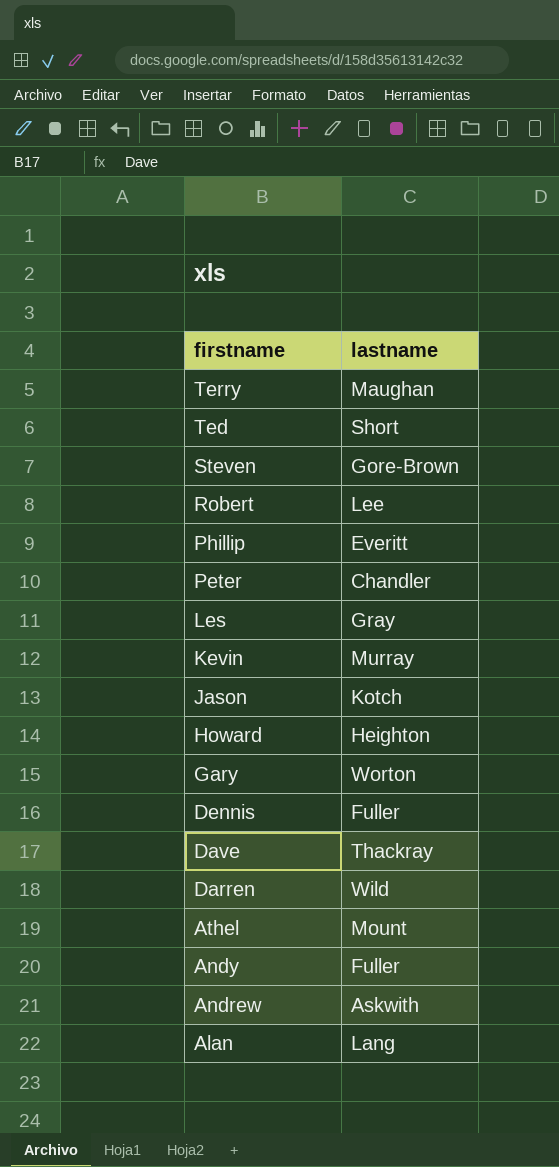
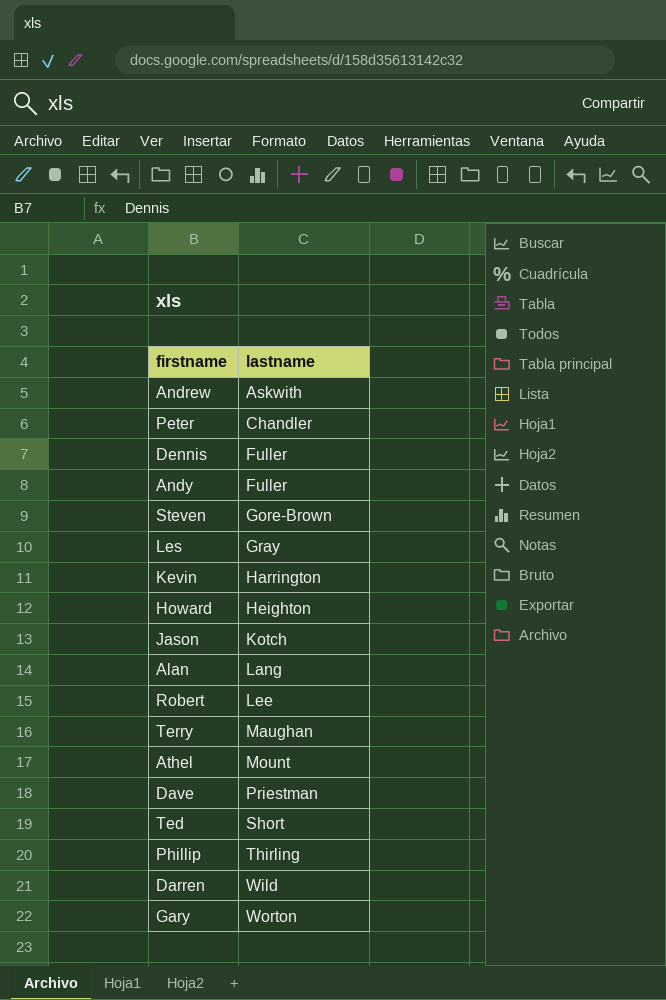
row order: firstname descending -> lastname ascending
Kevin | lastname: Murray -> Harrington
Dave | lastname: Thackray -> Priestman
Phillip | lastname: Everitt -> Thirling

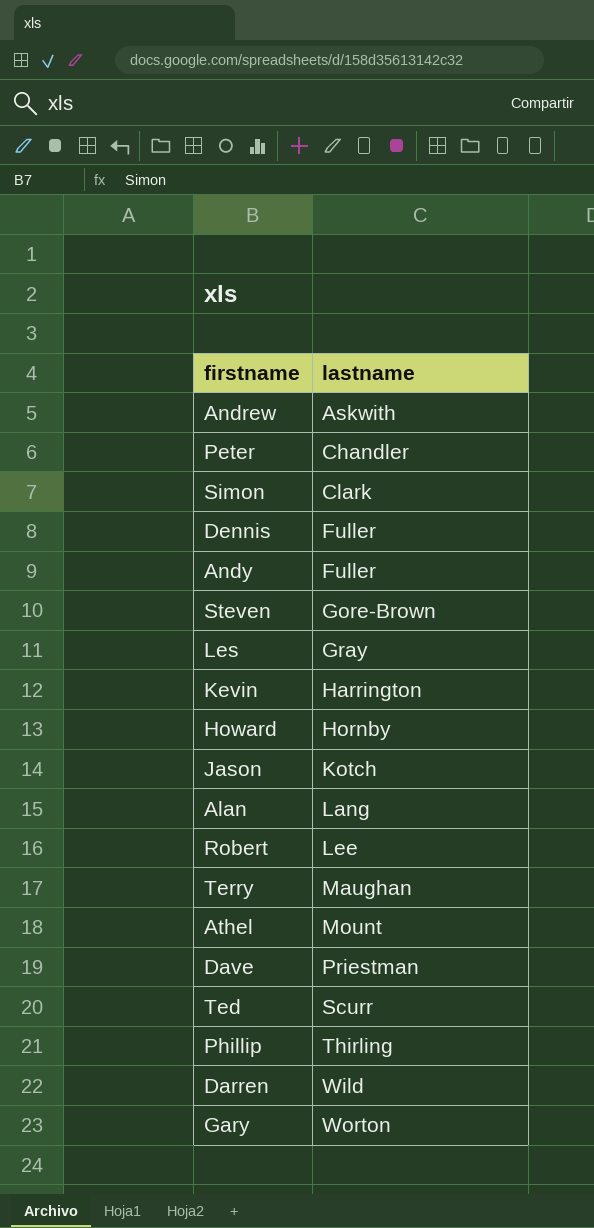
row Simon: none -> Clark
Howard | lastname: Heighton -> Hornby
Ted | lastname: Short -> Scurr

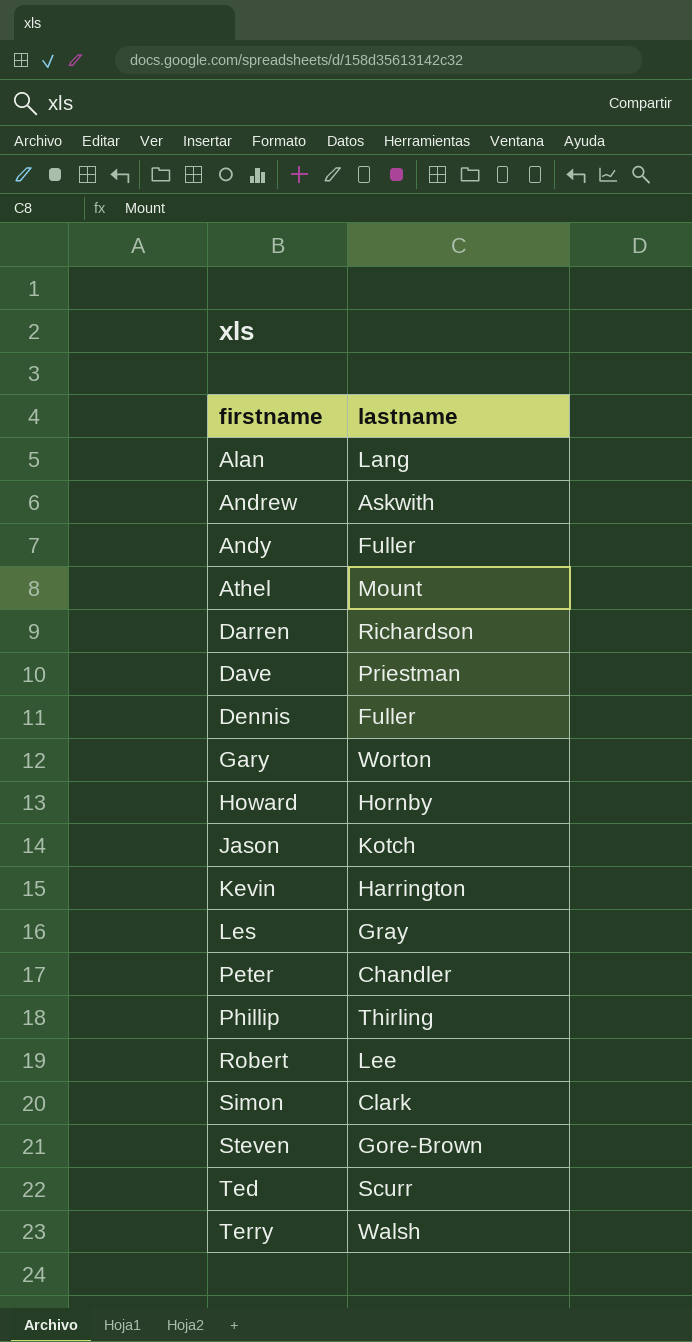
row order: lastname ascending -> firstname ascending
Darren | lastname: Wild -> Richardson
Terry | lastname: Maughan -> Walsh

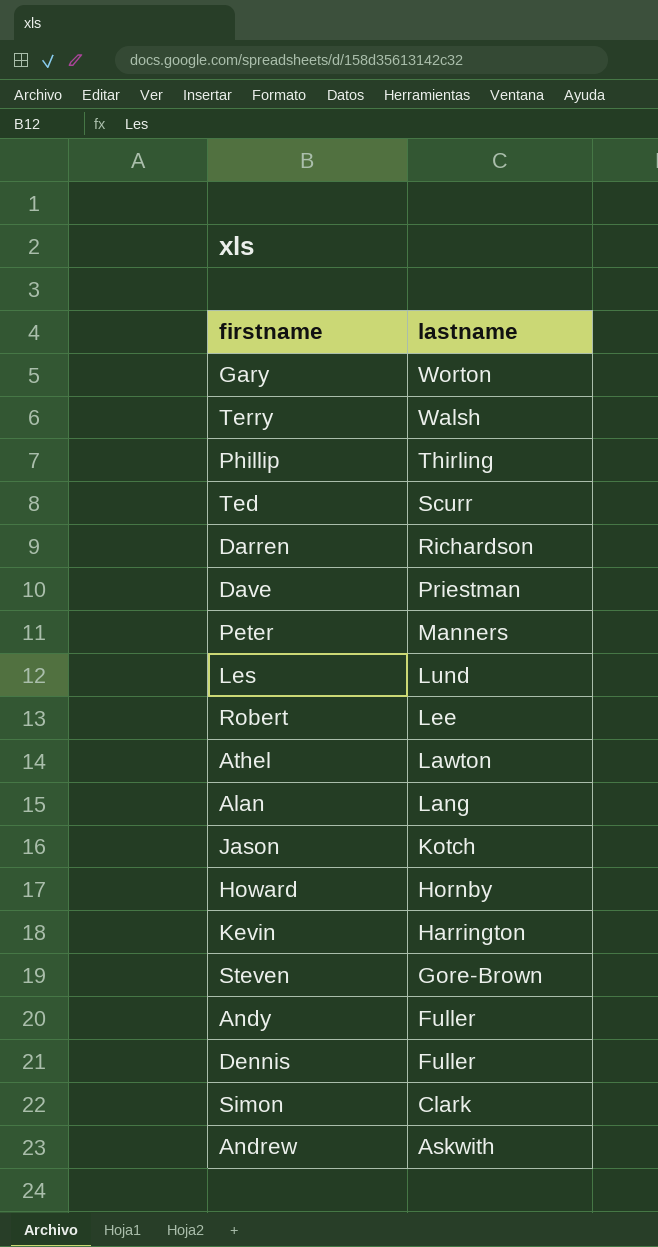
row order: firstname ascending -> lastname descending
Peter | lastname: Chandler -> Manners
Les | lastname: Gray -> Lund
Athel | lastname: Mount -> Lawton

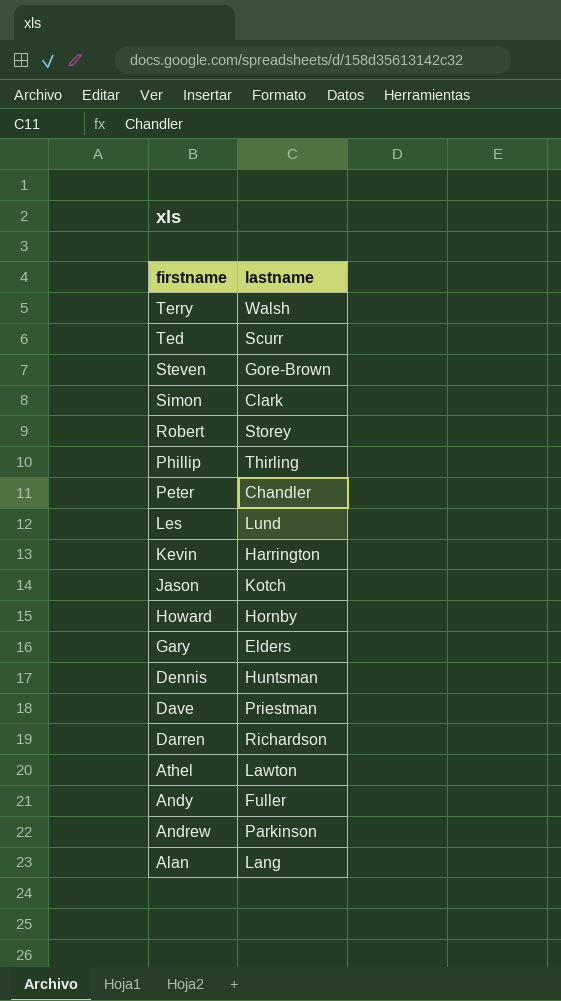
row order: lastname descending -> firstname descending
Robert | lastname: Lee -> Storey
Peter | lastname: Manners -> Chandler
Gary | lastname: Worton -> Elders
Dennis | lastname: Fuller -> Huntsman
Andrew | lastname: Askwith -> Parkinson

